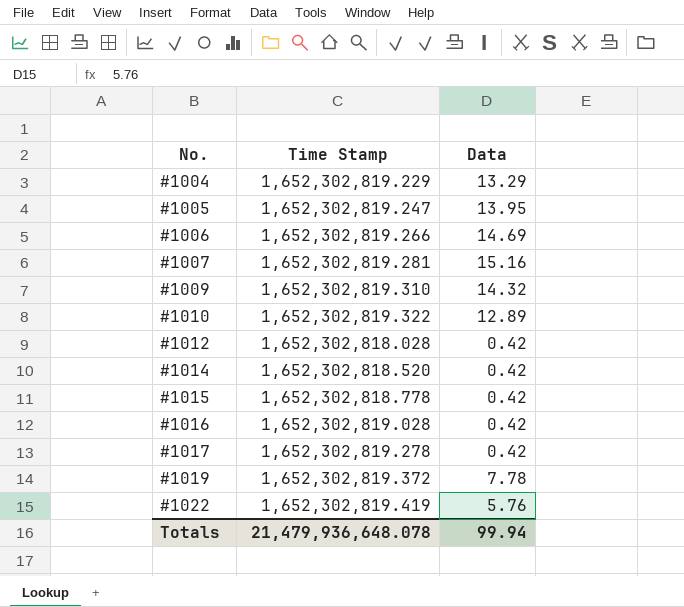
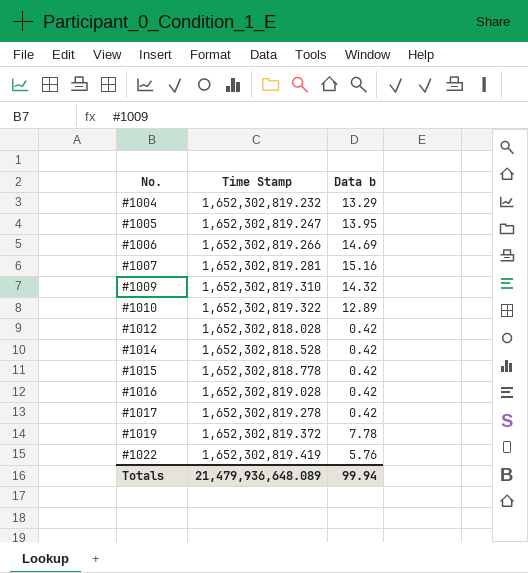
column name: Data -> Data b
#1004 | Time Stamp: 1,652,302,819.229 -> 1,652,302,819.232
#1014 | Time Stamp: 1,652,302,818.520 -> 1,652,302,818.528
Totals | Time Stamp: 21,479,936,648.078 -> 21,479,936,648.089

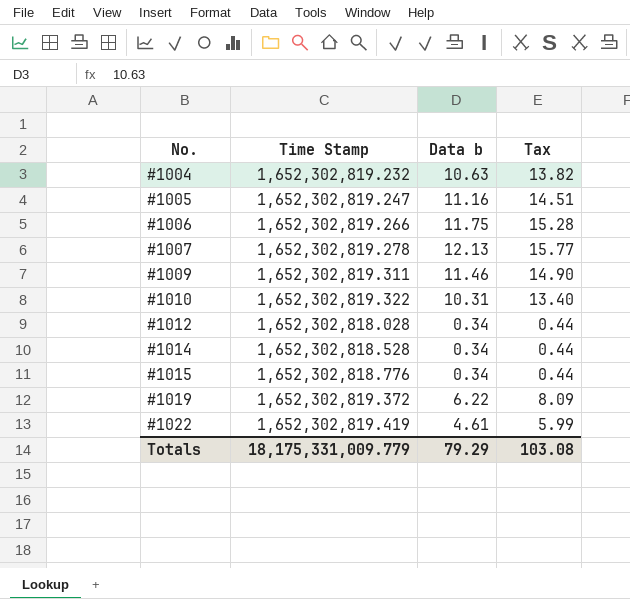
column Tax | formula: none -> [Data b] * 1.3
row #1016: 1,652,302,819.028 | 0.42 -> none
row #1017: 1,652,302,819.278 | 0.42 -> none
#1004 | Data b: 13.29 -> 10.63
#1005 | Data b: 13.95 -> 11.16
#1006 | Data b: 14.69 -> 11.75
#1007 | Time Stamp: 1,652,302,819.281 -> 1,652,302,819.278
#1007 | Data b: 15.16 -> 12.13
#1009 | Time Stamp: 1,652,302,819.310 -> 1,652,302,819.311
#1009 | Data b: 14.32 -> 11.46
#1010 | Data b: 12.89 -> 10.31
#1012 | Data b: 0.42 -> 0.34
#1014 | Data b: 0.42 -> 0.34
#1015 | Time Stamp: 1,652,302,818.778 -> 1,652,302,818.776
#1015 | Data b: 0.42 -> 0.34
#1019 | Data b: 7.78 -> 6.22
#1022 | Data b: 5.76 -> 4.61
Totals | Time Stamp: 21,479,936,648.089 -> 18,175,331,009.779
Totals | Data b: 99.94 -> 79.29

